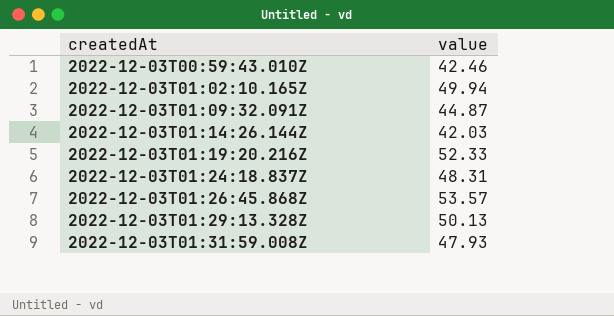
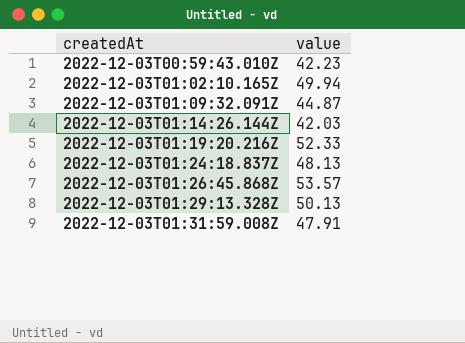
2022-12-03T00:59:43.010Z | value: 42.46 -> 42.23
2022-12-03T01:24:18.837Z | value: 48.31 -> 48.13
2022-12-03T01:31:59.008Z | value: 47.93 -> 47.91

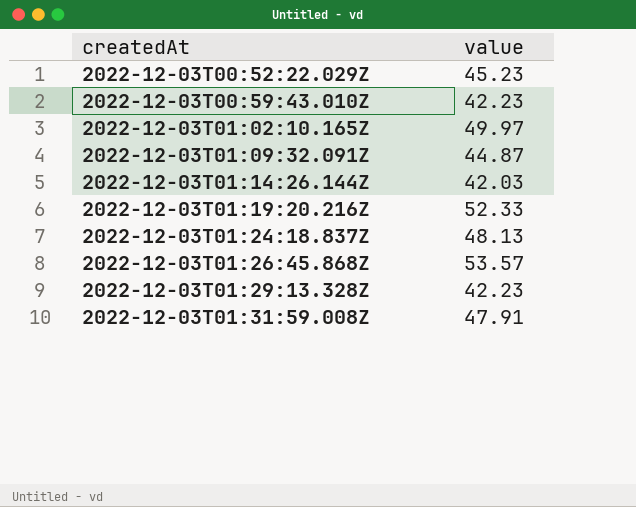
row 2022-12-03T00:52:22.029Z: none -> 45.23
2022-12-03T01:02:10.165Z | value: 49.94 -> 49.97
2022-12-03T01:29:13.328Z | value: 50.13 -> 42.23

